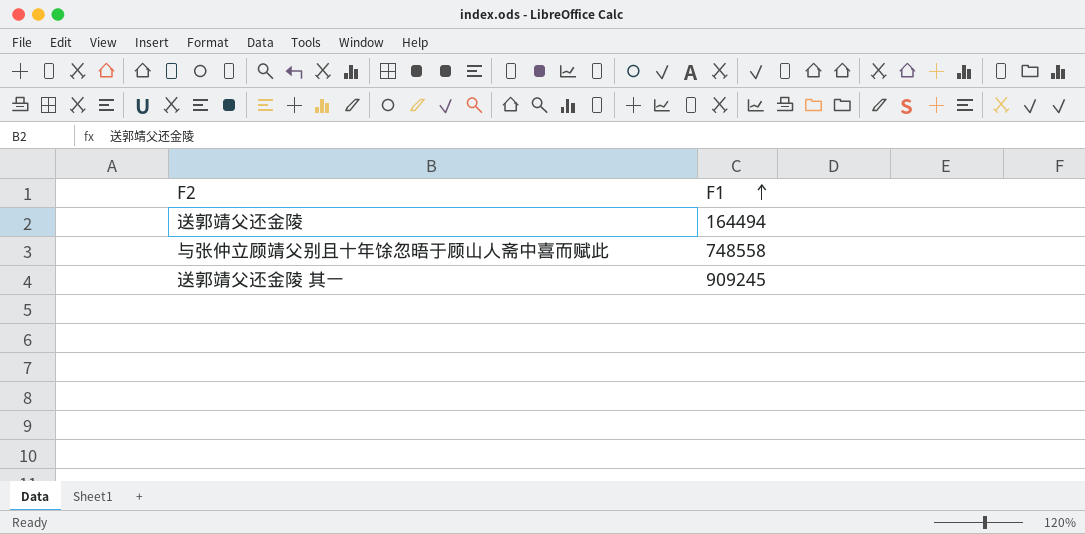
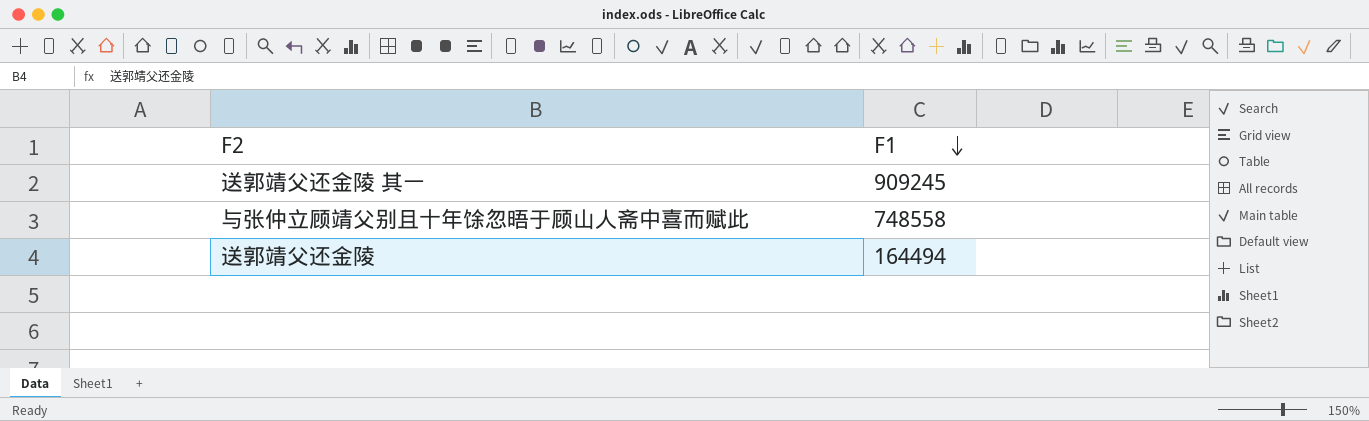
row order: F1 ascending -> F1 descending

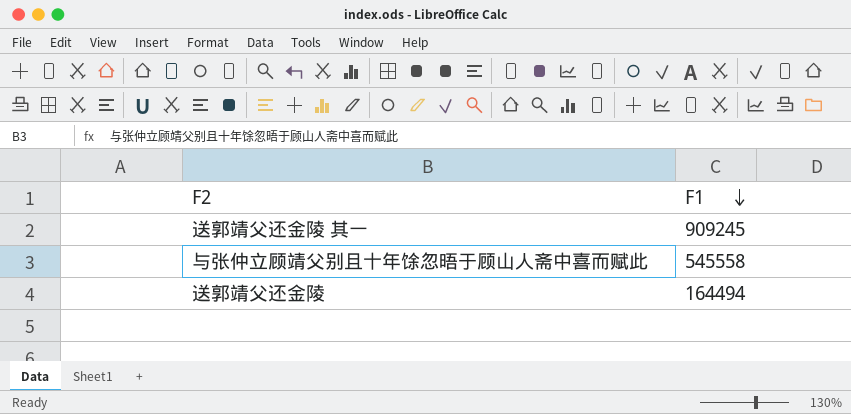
与张仲立顾靖父别且十年馀忽晤于顾山人斋中喜而赋此 | F1: 748558 -> 545558

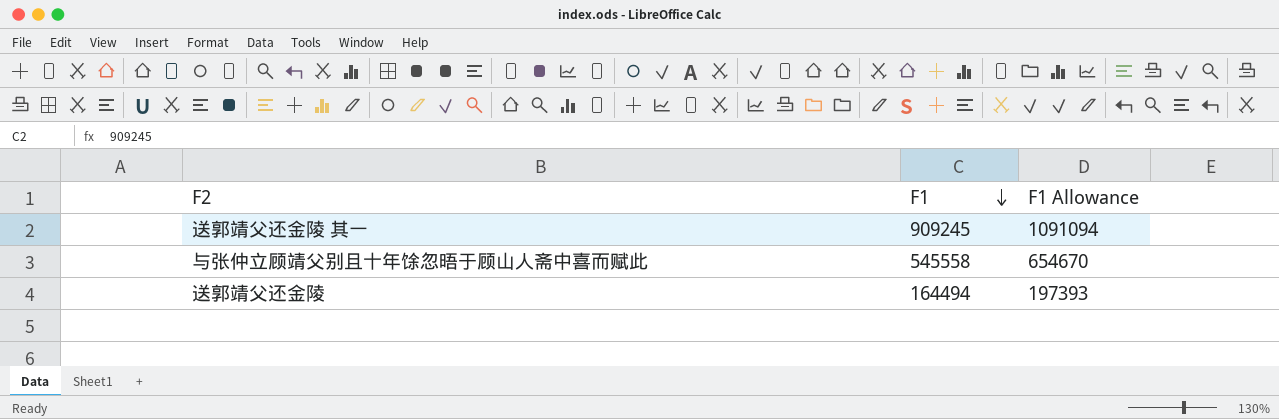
column F1 Allowance | formula: none -> [F1] * 1.2

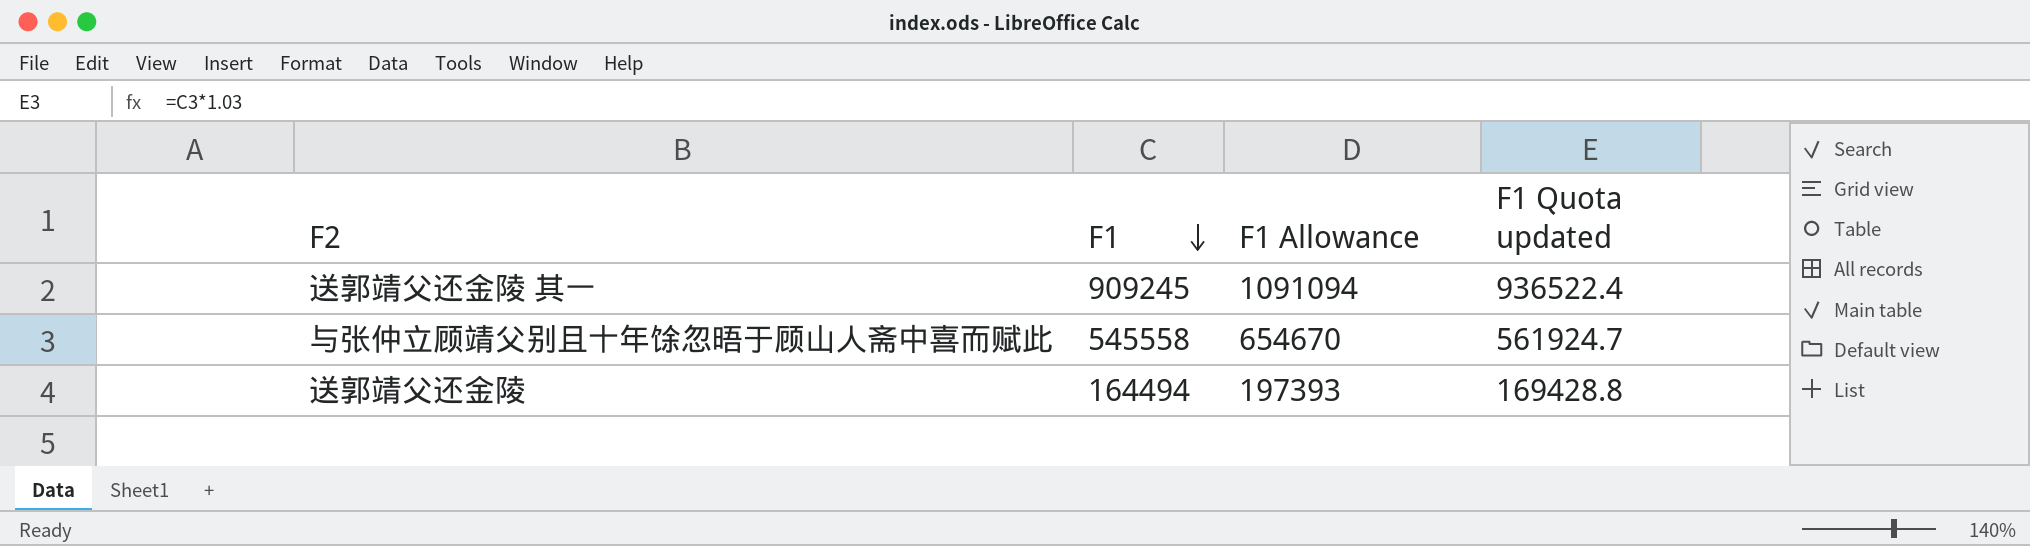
column F1 Quota updated | formula: none -> [F1] * 1.03

